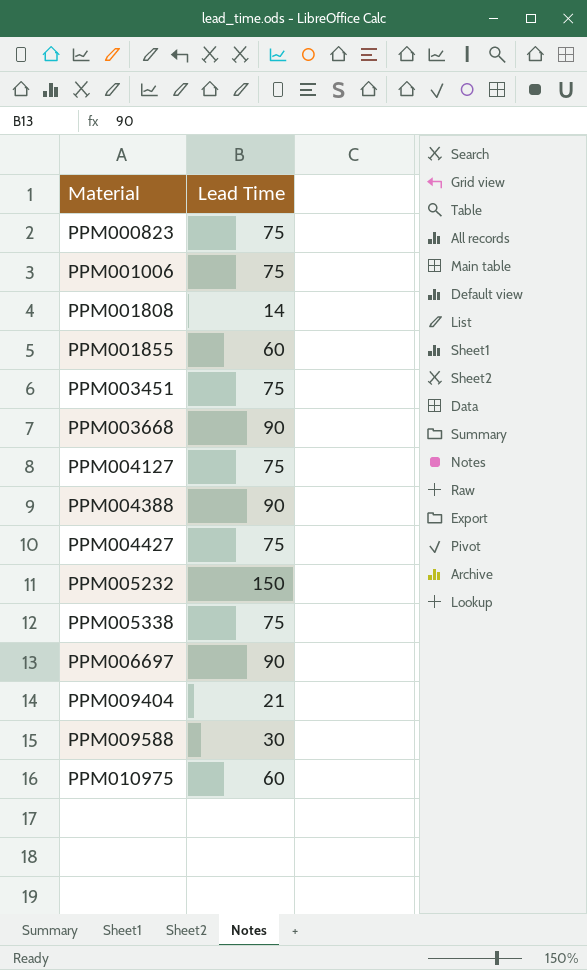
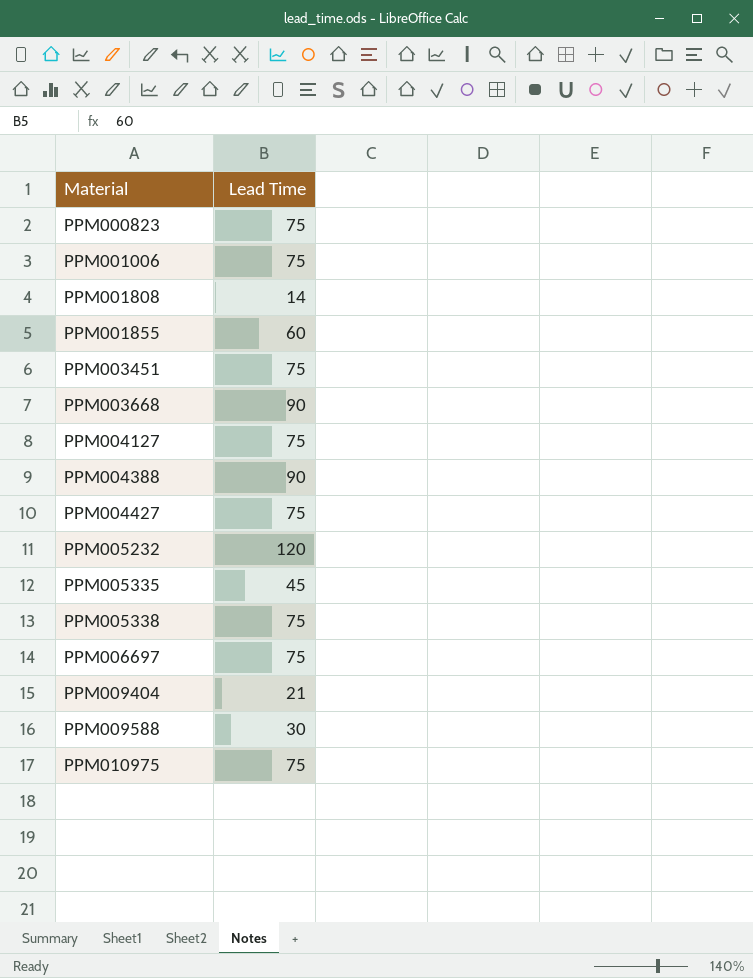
PPM005232 | Lead Time: 150 -> 120
row PPM005335: none -> 45
PPM006697 | Lead Time: 90 -> 75
PPM010975 | Lead Time: 60 -> 75

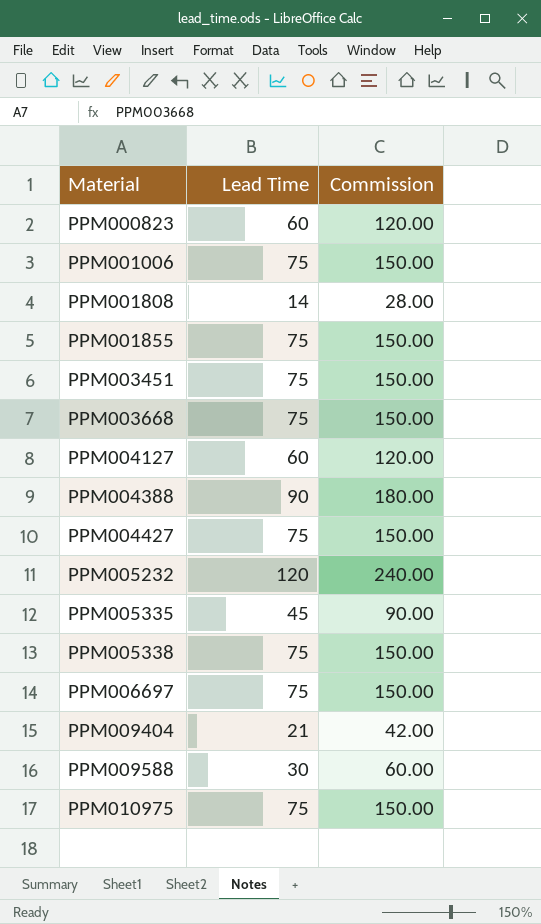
column Commission | formula: none -> [Lead Time] * 2
PPM000823 | Lead Time: 75 -> 60
PPM001855 | Lead Time: 60 -> 75
PPM003668 | Lead Time: 90 -> 75
PPM004127 | Lead Time: 75 -> 60

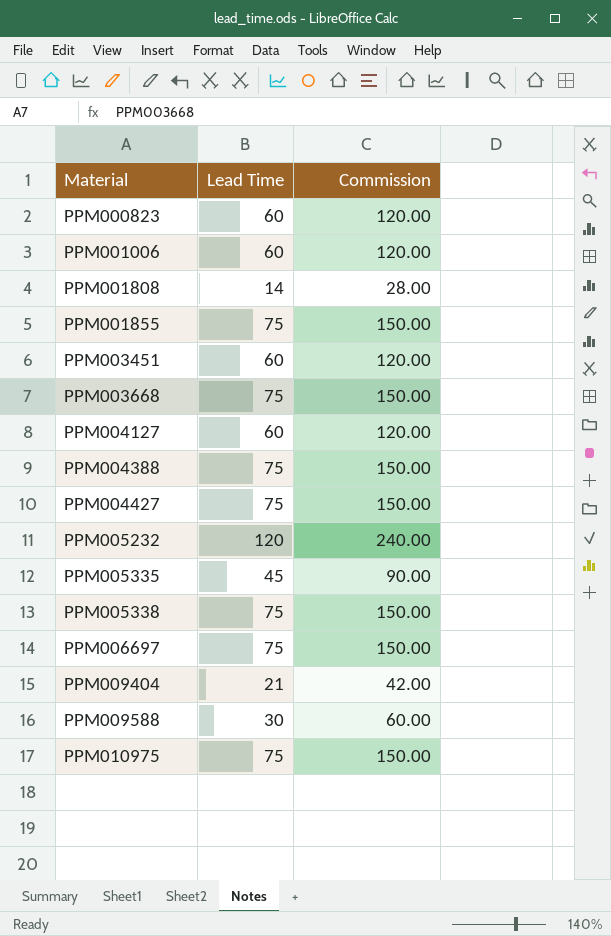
PPM001006 | Lead Time: 75 -> 60
PPM001006 | Commission: 150.00 -> 120.00
PPM003451 | Lead Time: 75 -> 60
PPM003451 | Commission: 150.00 -> 120.00
PPM004388 | Lead Time: 90 -> 75
PPM004388 | Commission: 180.00 -> 150.00

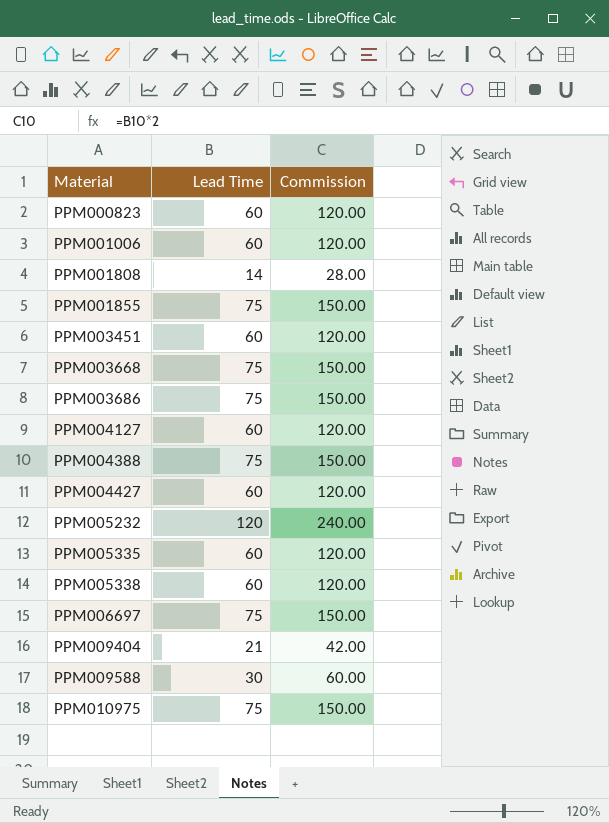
row PPM003686: none -> 75 | 150.00
PPM004427 | Lead Time: 75 -> 60
PPM004427 | Commission: 150.00 -> 120.00
PPM005335 | Lead Time: 45 -> 60
PPM005335 | Commission: 90.00 -> 120.00
PPM005338 | Lead Time: 75 -> 60
PPM005338 | Commission: 150.00 -> 120.00

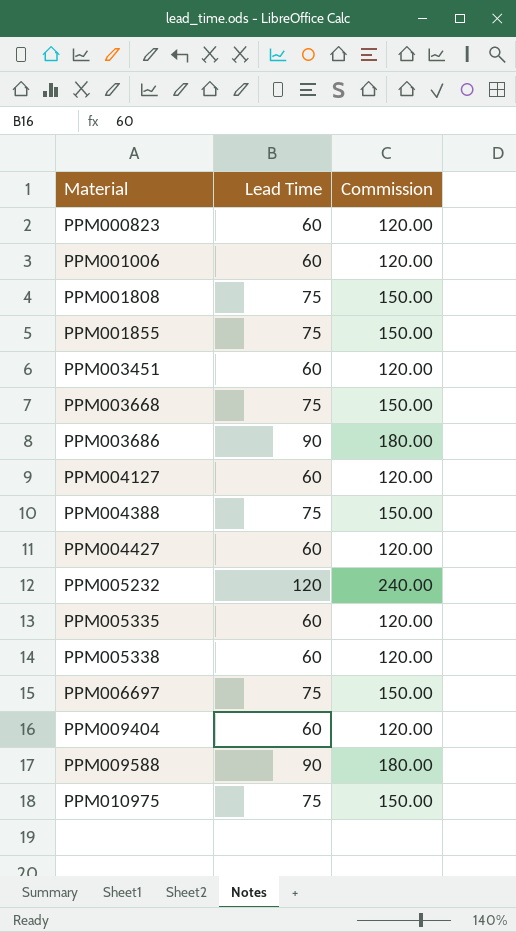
PPM001808 | Lead Time: 14 -> 75
PPM001808 | Commission: 28.00 -> 150.00
PPM003686 | Lead Time: 75 -> 90
PPM003686 | Commission: 150.00 -> 180.00
PPM009404 | Lead Time: 21 -> 60
PPM009404 | Commission: 42.00 -> 120.00
PPM009588 | Lead Time: 30 -> 90
PPM009588 | Commission: 60.00 -> 180.00

